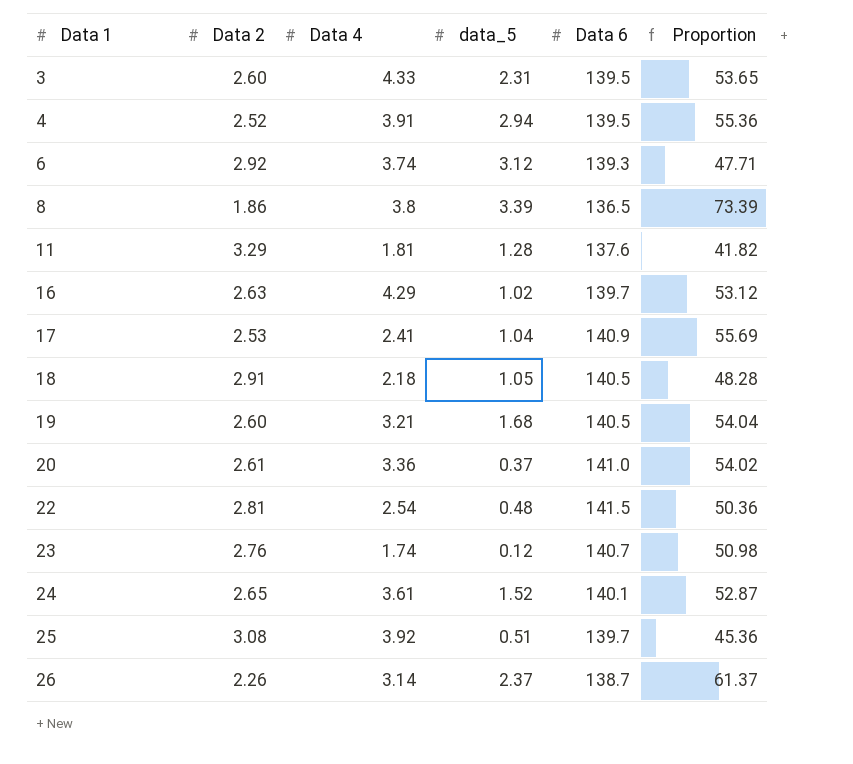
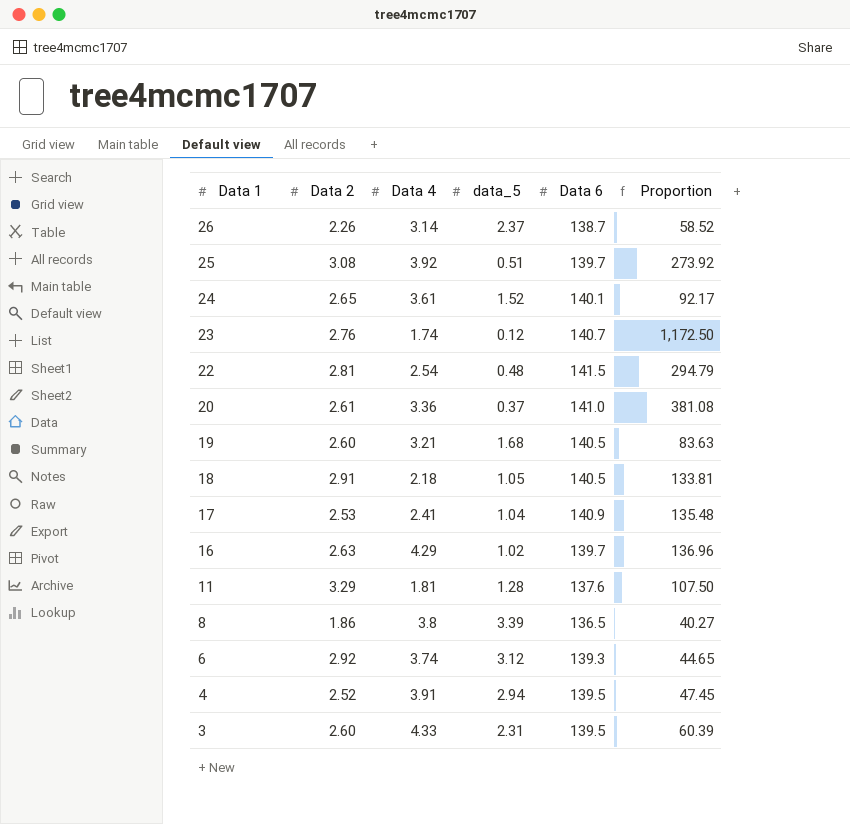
row order: Data 1 ascending -> Data 1 descending
column Proportion | formula: [Data 6] / [Data 2] -> [Data 6] / [data_5]

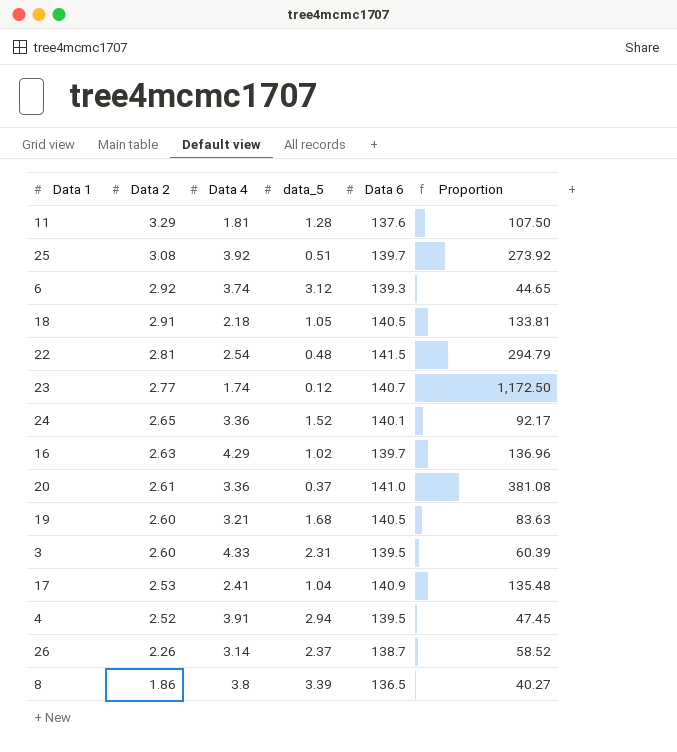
row order: Data 1 descending -> Data 2 descending
23 | Data 2: 2.76 -> 2.77
24 | Data 4: 3.61 -> 3.36

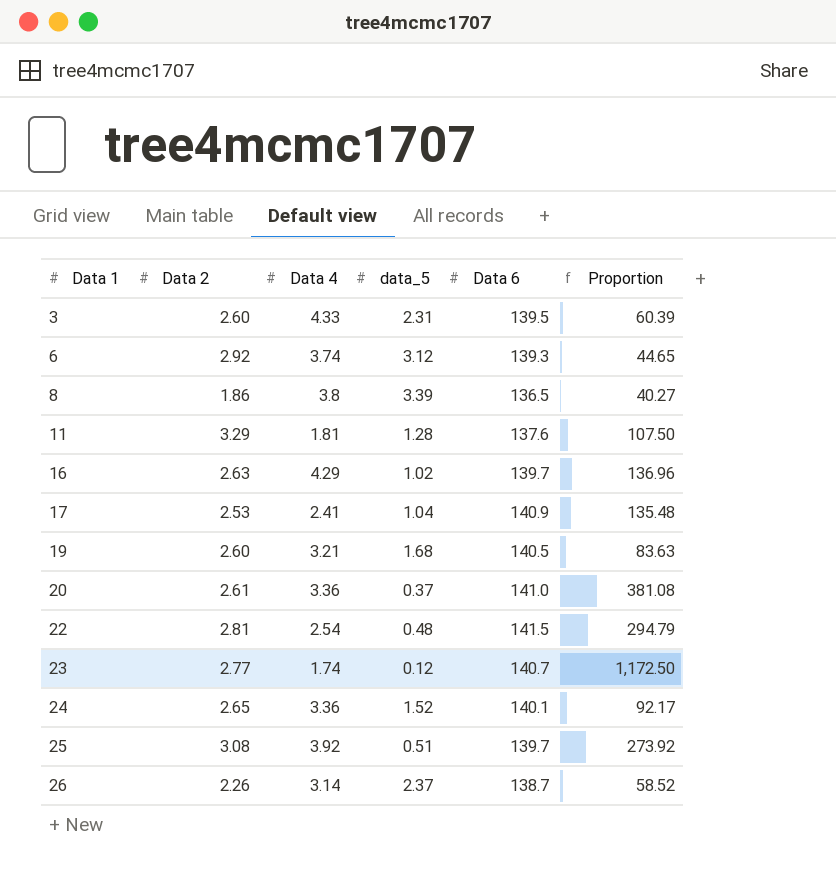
row order: Data 2 descending -> Data 1 ascending
row 18: 2.91 | 2.18 | 1.05 | 140.5 | 133.81 -> none
row 4: 2.52 | 3.91 | 2.94 | 139.5 | 47.45 -> none

